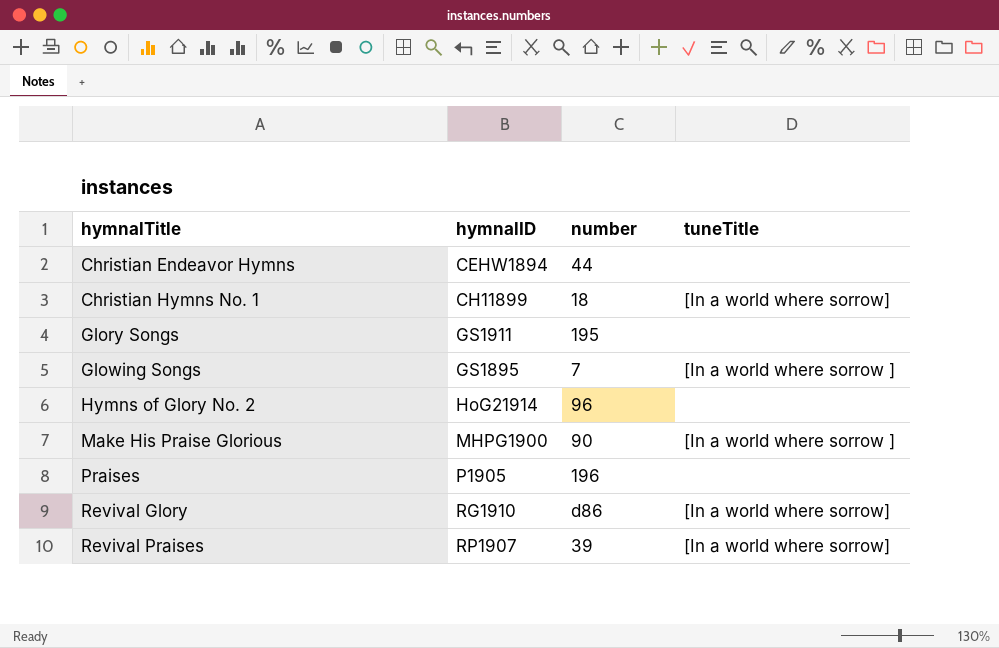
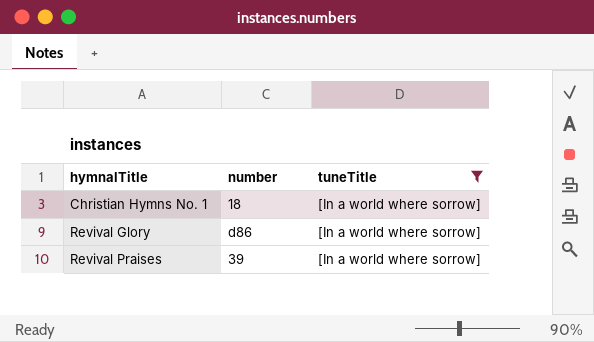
filter: none -> tuneTitle = [In a world where sorrow]
column hymnalID | position: 2 -> none

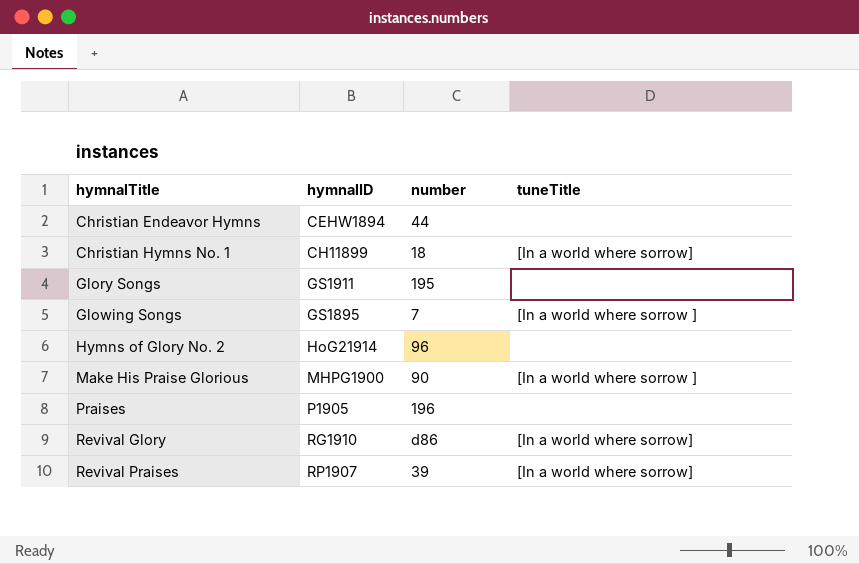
filter: tuneTitle = [In a world where sorrow] -> none
column hymnalID | position: none -> 2

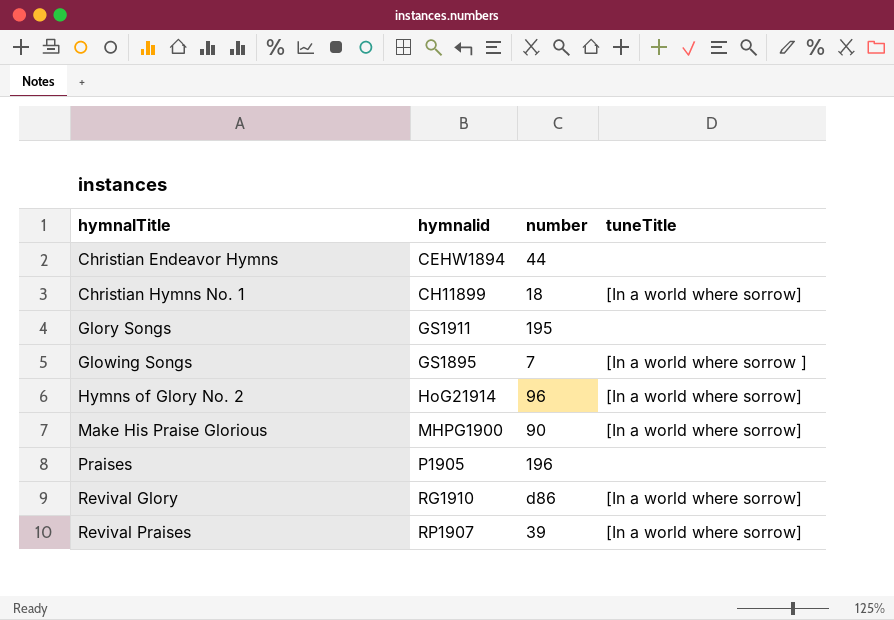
column name: hymnalID -> hymnalid
Hymns of Glory No. 2 | tuneTitle: none -> [In a world where sorrow]
Make His Praise Glorious | tuneTitle: [In a world where sorrow ] -> [In a world where sorrow]

